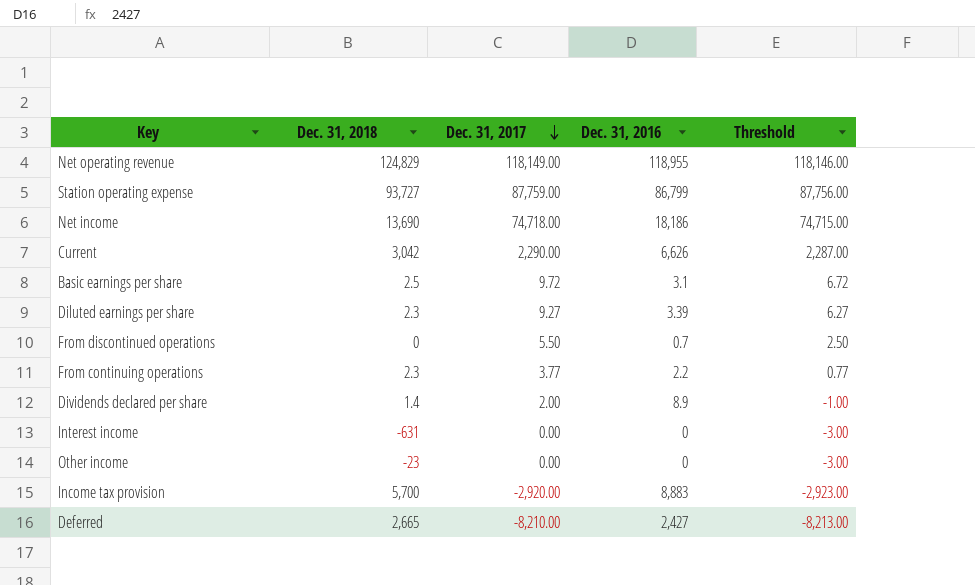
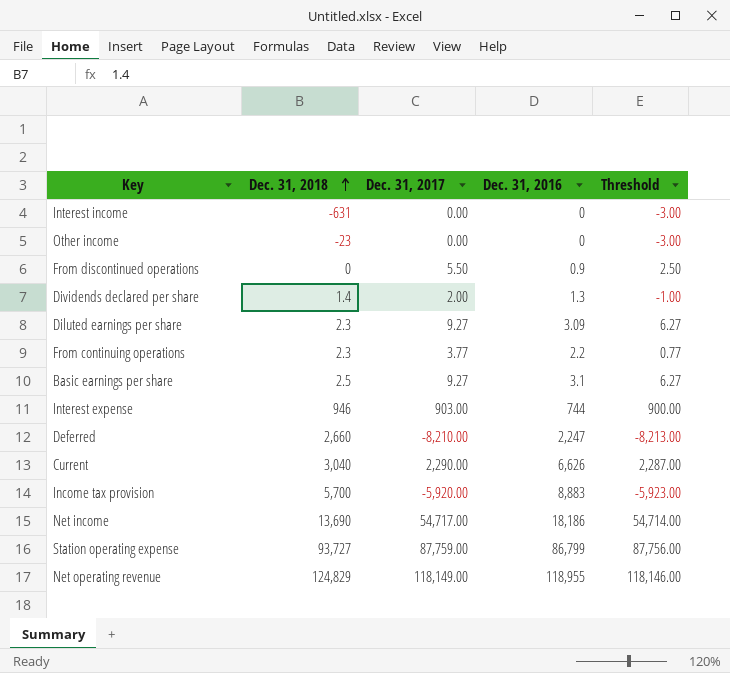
row order: Dec. 31, 2017 descending -> Dec. 31, 2018 ascending
From discontinued operations | Dec. 31, 2016: 0.7 -> 0.9
Dividends declared per share | Dec. 31, 2016: 8.9 -> 1.3
Diluted earnings per share | Dec. 31, 2016: 3.39 -> 3.09
Basic earnings per share | Dec. 31, 2017: 9.72 -> 9.27
Basic earnings per share | Threshold: 6.72 -> 6.27
row Interest expense: none -> 946 | 903.00 | 744 | 900.00
Deferred | Dec. 31, 2018: 2,665 -> 2,660
Deferred | Dec. 31, 2016: 2,427 -> 2,247
Current | Dec. 31, 2018: 3,042 -> 3,040
Income tax provision | Dec. 31, 2017: -2,920.00 -> -5,920.00
Income tax provision | Threshold: -2,923.00 -> -5,923.00
Net income | Dec. 31, 2017: 74,718.00 -> 54,717.00
Net income | Threshold: 74,715.00 -> 54,714.00

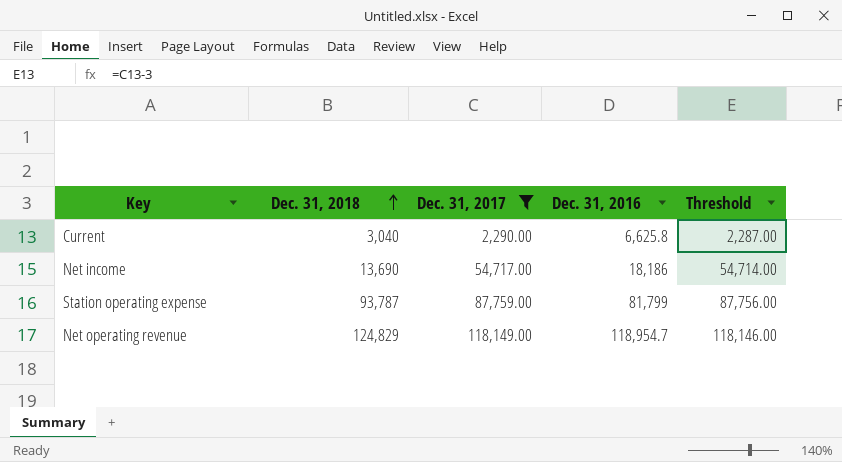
filter: none -> Dec. 31, 2017 >= 2,290.00
Current | Dec. 31, 2016: 6,626 -> 6,625.8
Station operating expense | Dec. 31, 2018: 93,727 -> 93,787
Station operating expense | Dec. 31, 2016: 86,799 -> 81,799
Net operating revenue | Dec. 31, 2016: 118,955 -> 118,954.7

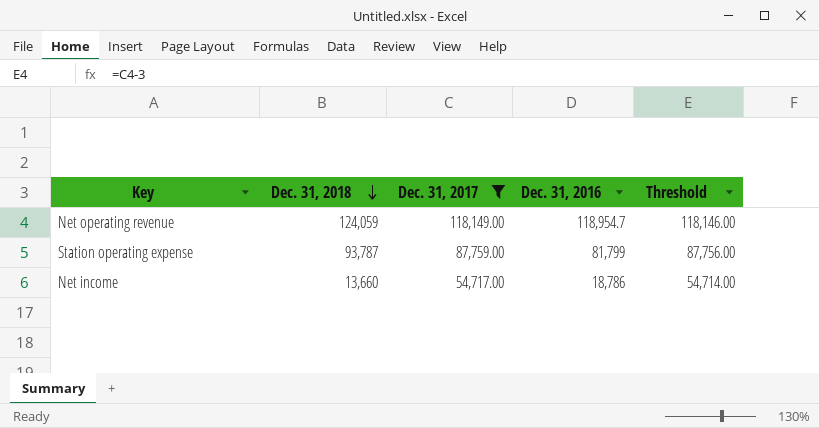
row order: Dec. 31, 2018 ascending -> Dec. 31, 2018 descending
row Current: 3,040 | 2,290.00 | 6,625.8 | 2,287.00 -> none
Net operating revenue | Dec. 31, 2018: 124,829 -> 124,059
Net income | Dec. 31, 2018: 13,690 -> 13,660
Net income | Dec. 31, 2016: 18,186 -> 18,786

